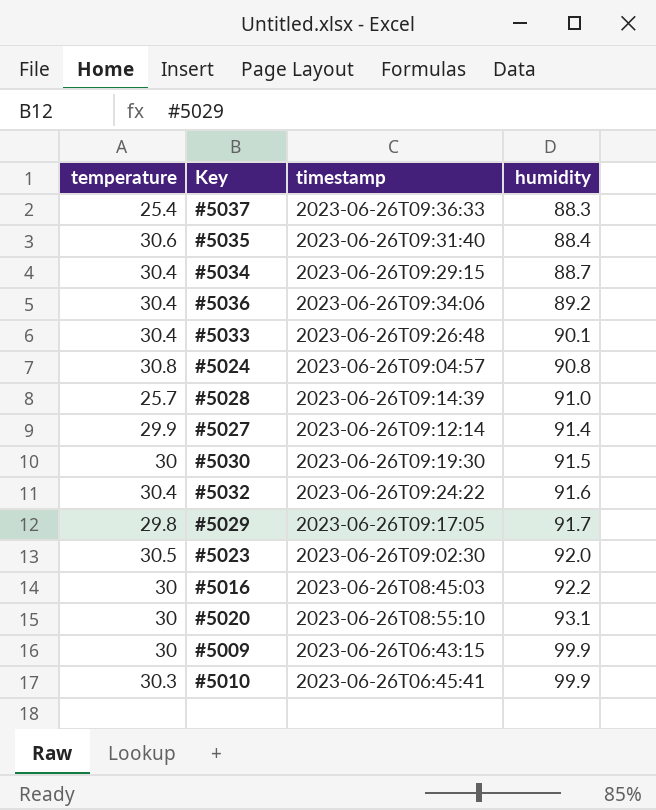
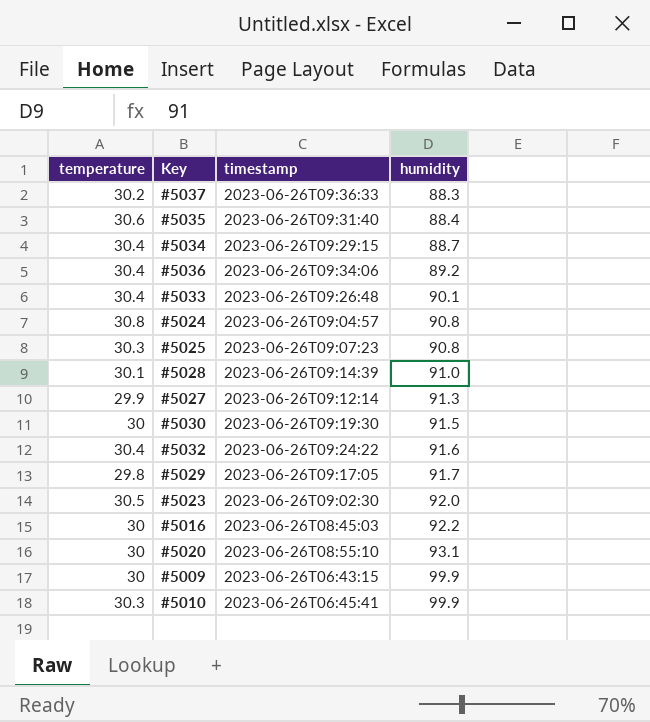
#5037 | temperature: 25.4 -> 30.2
row #5025: none -> 30.3 | 2023-06-26T09:07:23 | 90.8
#5028 | temperature: 25.7 -> 30.1
#5027 | humidity: 91.4 -> 91.3

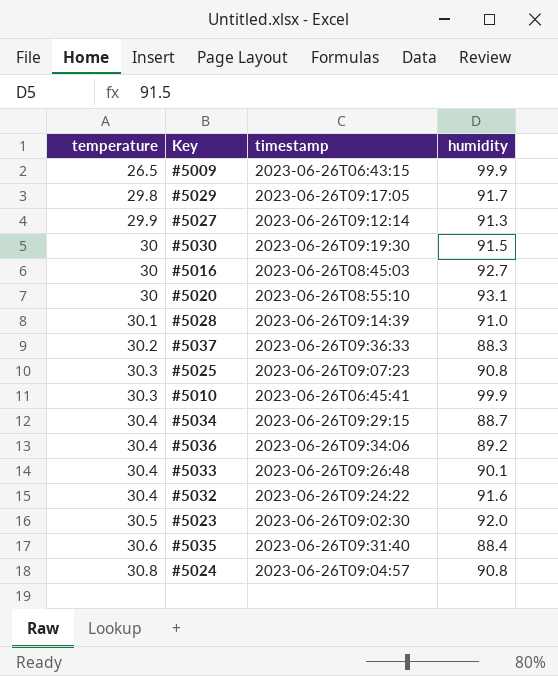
row order: humidity ascending -> temperature ascending
#5009 | temperature: 30 -> 26.5
#5016 | humidity: 92.2 -> 92.7

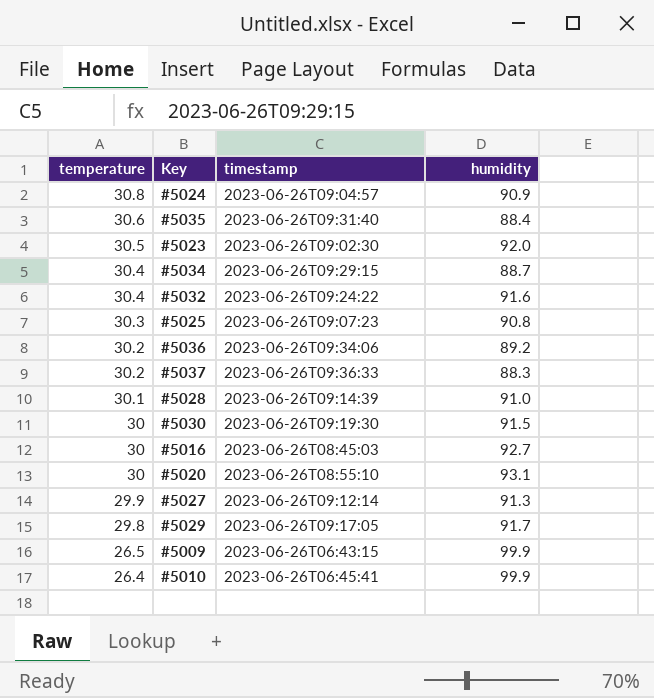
row order: temperature ascending -> temperature descending
row #5033: 30.4 | 2023-06-26T09:26:48 | 90.1 -> none
#5024 | humidity: 90.8 -> 90.9
#5036 | temperature: 30.4 -> 30.2
#5010 | temperature: 30.3 -> 26.4

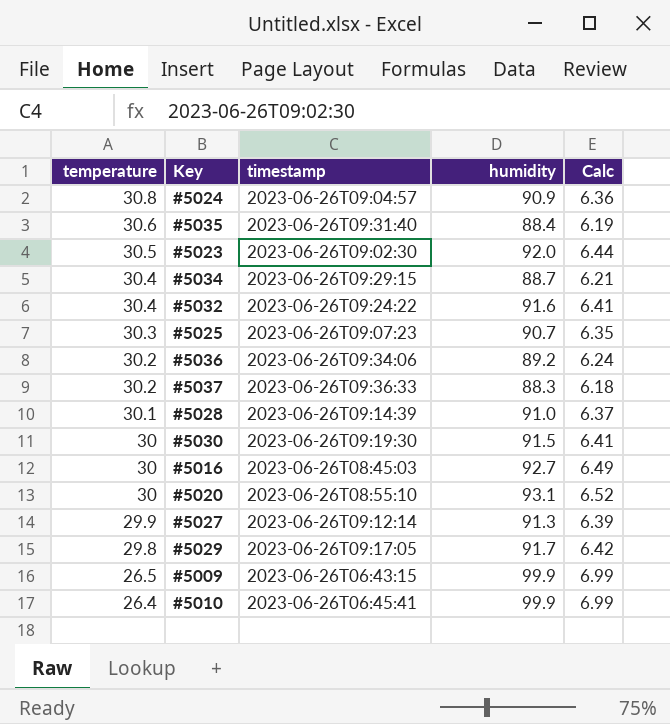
column Calc | formula: none -> [humidity] * 0.07
#5025 | humidity: 90.8 -> 90.7

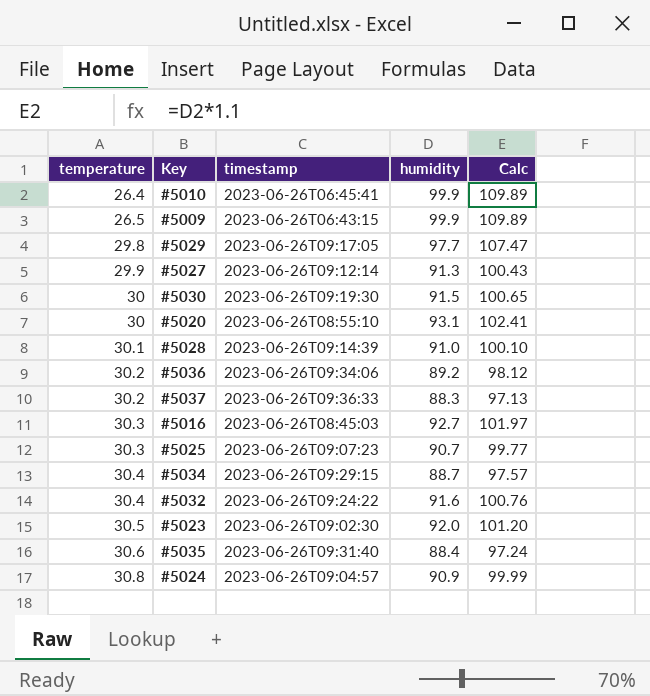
row order: temperature descending -> temperature ascending
column Calc | formula: [humidity] * 0.07 -> [humidity] * 1.1
#5029 | humidity: 91.7 -> 97.7
#5016 | temperature: 30 -> 30.3

